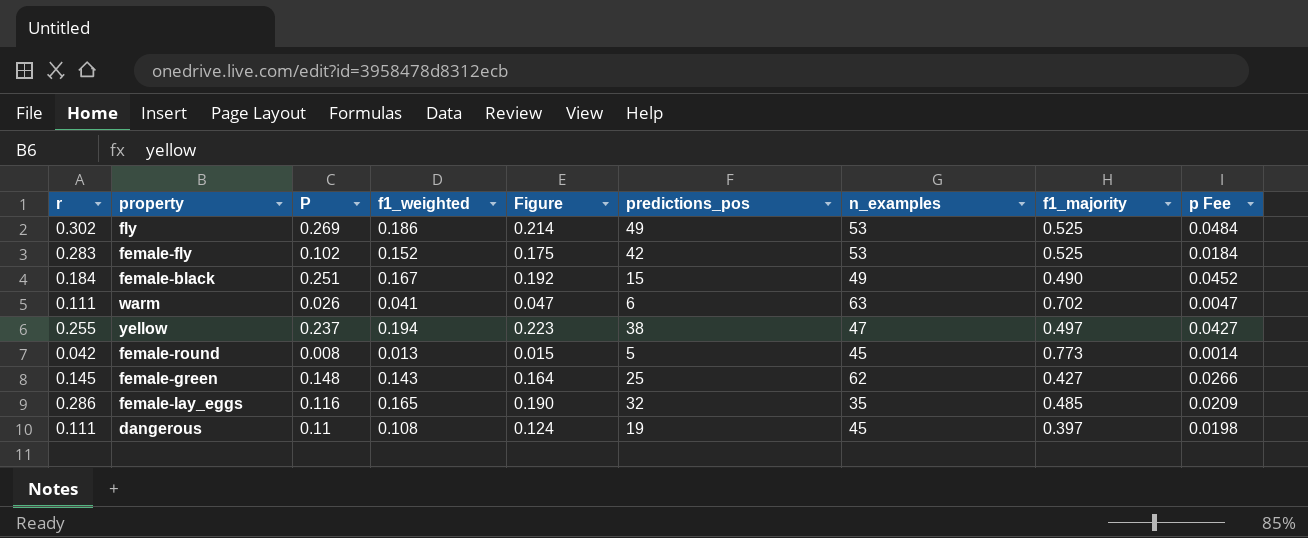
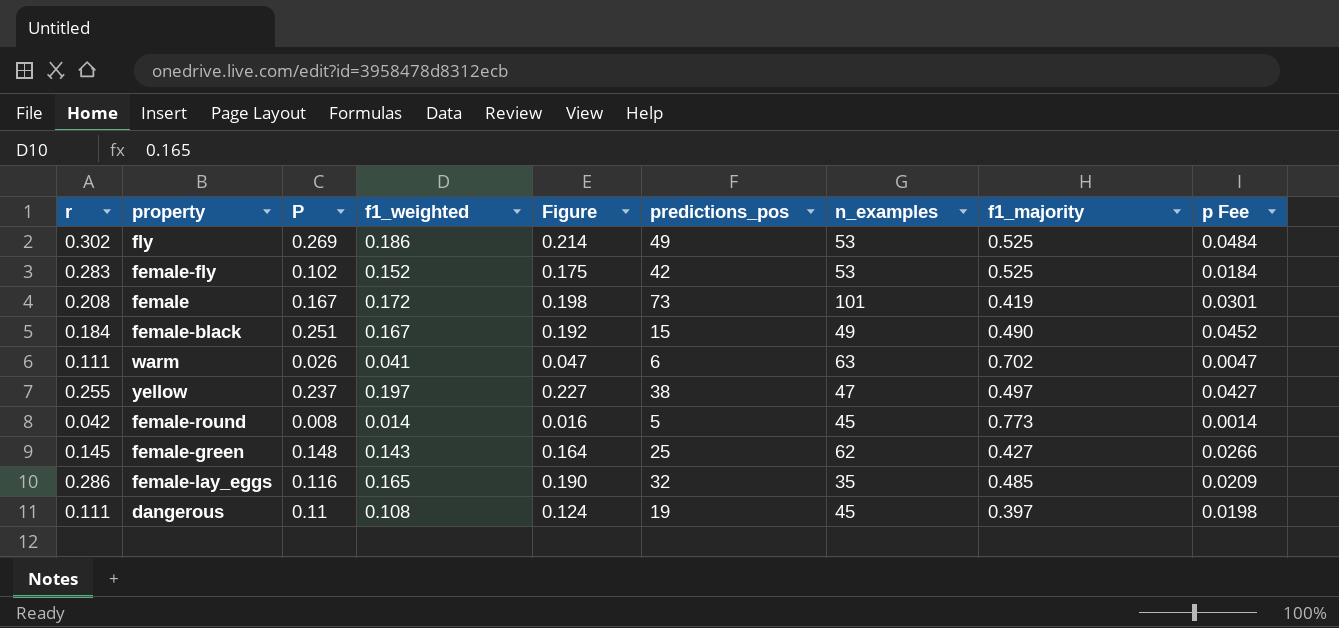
row female: none -> 0.208 | 0.167 | 0.172 | 0.198 | 73 | 101 | 0.419 | 0.0301
yellow | f1_weighted: 0.194 -> 0.197
yellow | Figure: 0.223 -> 0.227
female-round | f1_weighted: 0.013 -> 0.014
female-round | Figure: 0.015 -> 0.016

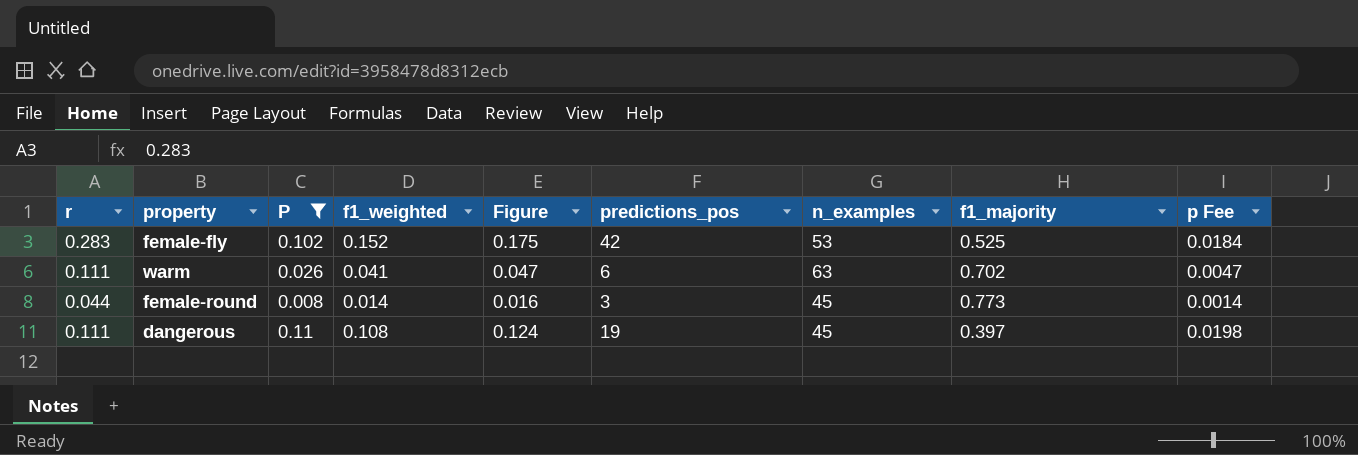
filter: none -> P <= 0.11
female-round | r: 0.042 -> 0.044
female-round | predictions_pos: 5 -> 3

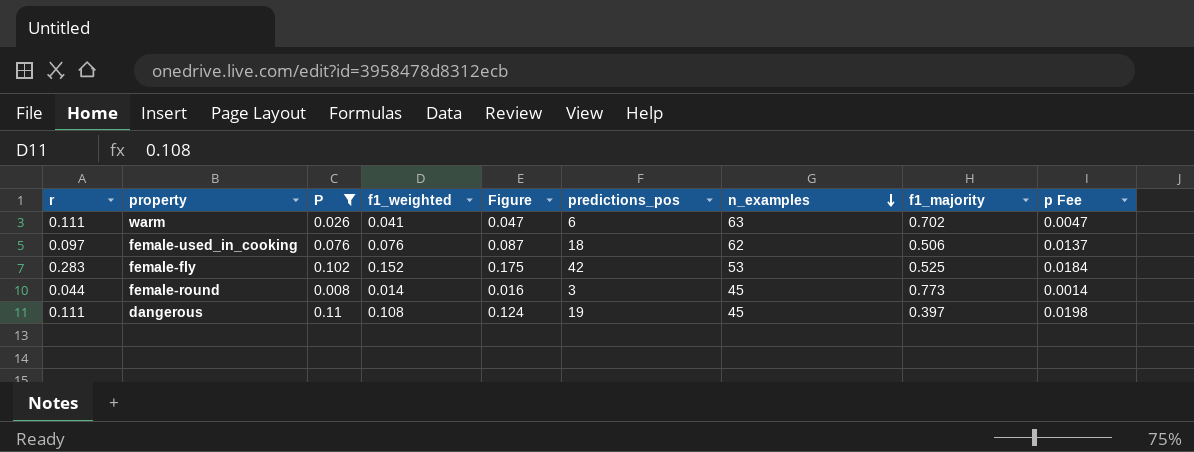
row order: none -> n_examples descending
row female-used_in_cooking: none -> 0.097 | 0.076 | 0.076 | 0.087 | 18 | 62 | 0.506 | 0.0137

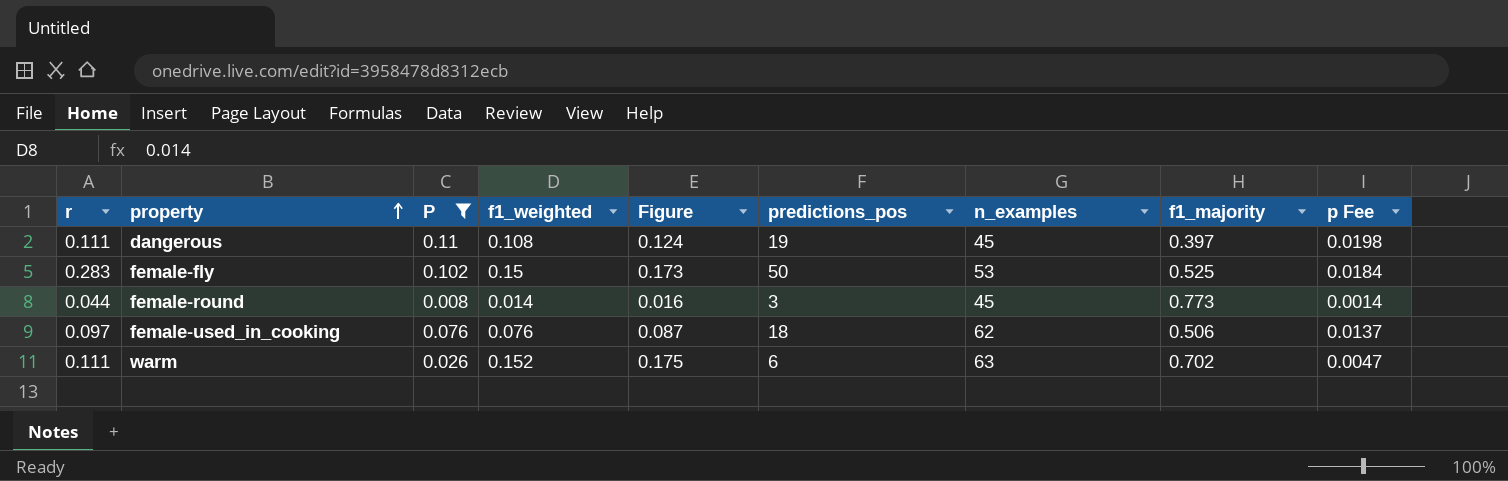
row order: n_examples descending -> property ascending
female-fly | f1_weighted: 0.152 -> 0.15
female-fly | Figure: 0.175 -> 0.173
female-fly | predictions_pos: 42 -> 50
warm | f1_weighted: 0.041 -> 0.152
warm | Figure: 0.047 -> 0.175

